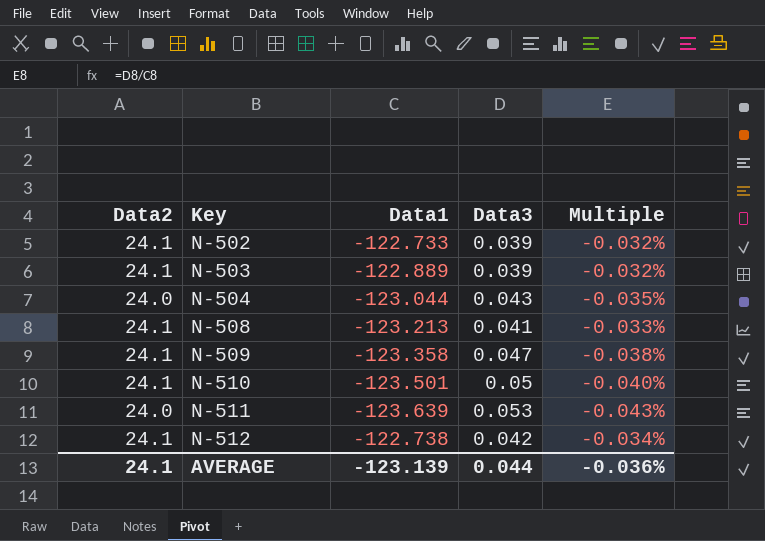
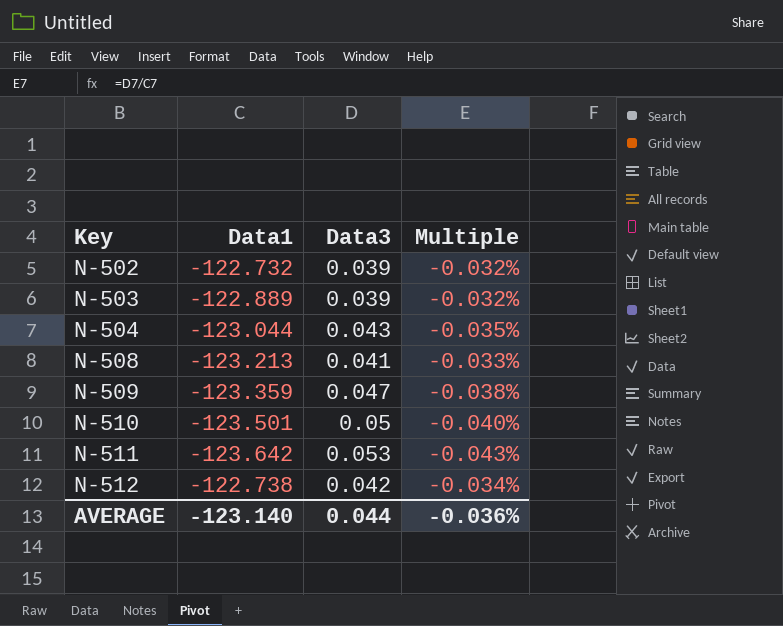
column Data2 | position: 1 -> none
N-502 | Data1: -122.733 -> -122.732
N-509 | Data1: -123.358 -> -123.359
N-511 | Data1: -123.639 -> -123.642
AVERAGE | Data1: -123.139 -> -123.140

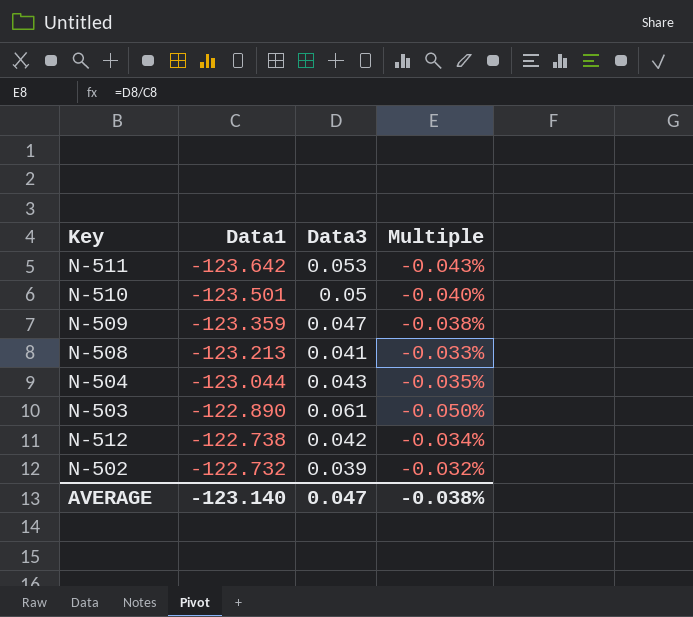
row order: Key ascending -> Data1 ascending
N-503 | Data1: -122.889 -> -122.890
N-503 | Data3: 0.039 -> 0.061
N-503 | Multiple: -0.032% -> -0.050%
AVERAGE | Data3: 0.044 -> 0.047
AVERAGE | Multiple: -0.036% -> -0.038%

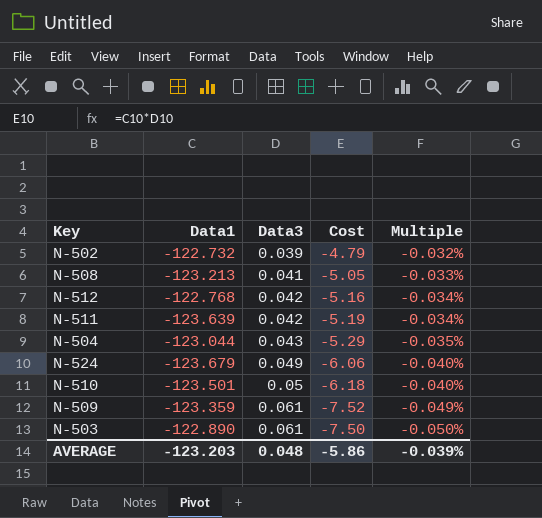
row order: Data1 ascending -> Data3 ascending
column Cost | formula: none -> [Data1] * [Data3]
N-512 | Data1: -122.738 -> -122.768
N-511 | Data1: -123.642 -> -123.639
N-511 | Data3: 0.053 -> 0.042
N-511 | Multiple: -0.043% -> -0.034%
row N-524: none -> -123.679 | 0.049 | -6.06 | -0.040%
N-509 | Data3: 0.047 -> 0.061
N-509 | Multiple: -0.038% -> -0.049%
AVERAGE | Data1: -123.140 -> -123.203
AVERAGE | Data3: 0.047 -> 0.048
AVERAGE | Multiple: -0.038% -> -0.039%

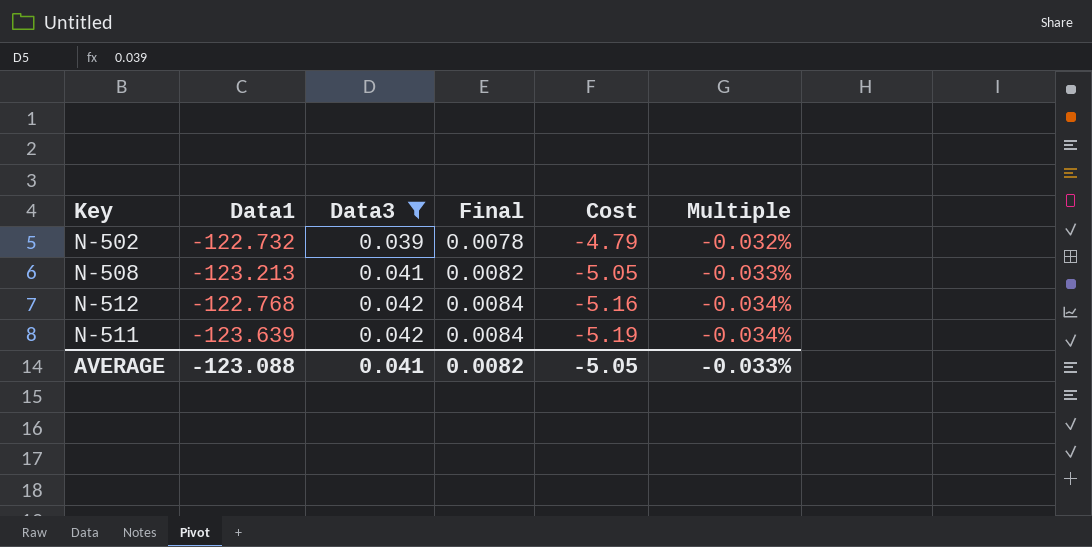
filter: none -> Data3 <= 0.042
column Final | formula: none -> [Data3] * 0.2
AVERAGE | Data1: -123.203 -> -123.088
AVERAGE | Data3: 0.048 -> 0.041
AVERAGE | Cost: -5.86 -> -5.05
AVERAGE | Multiple: -0.039% -> -0.033%

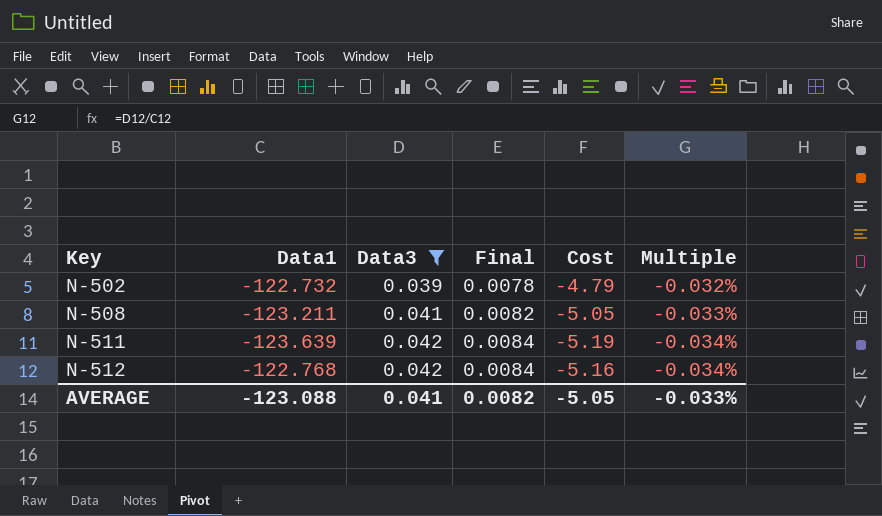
row order: Data3 ascending -> Key ascending
N-508 | Data1: -123.213 -> -123.211

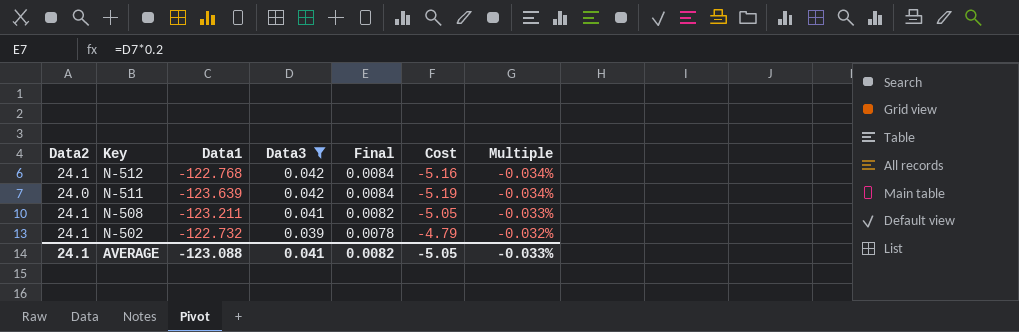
row order: Key ascending -> Key descending
column Data2 | position: none -> 1

